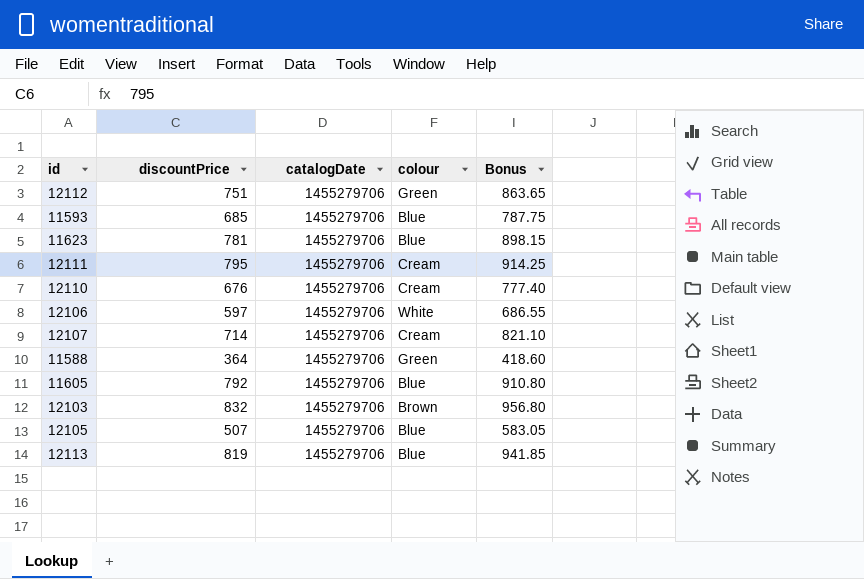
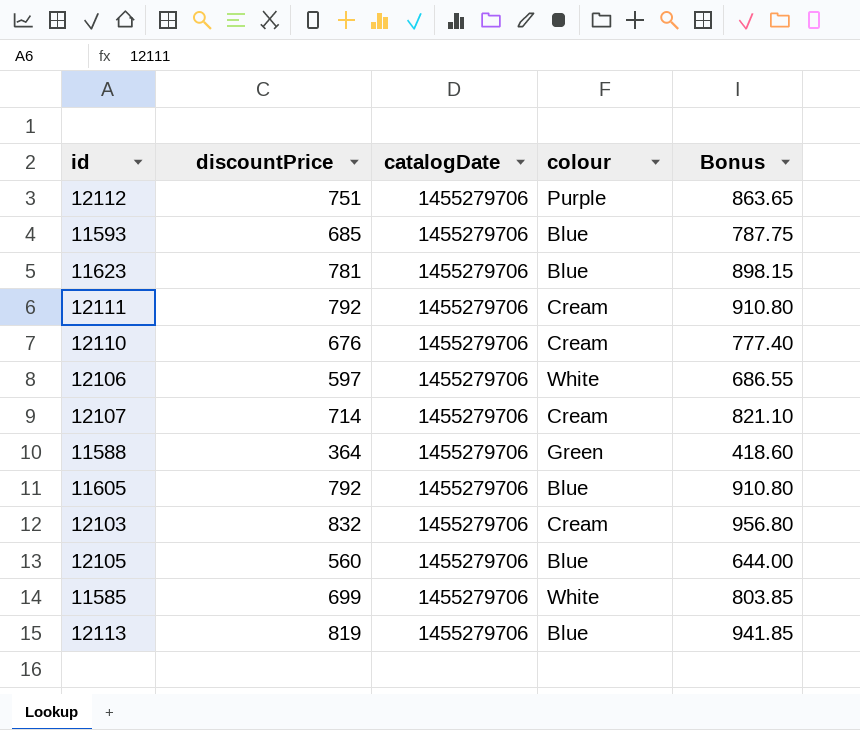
12112 | colour: Green -> Purple
12111 | discountPrice: 795 -> 792
12111 | Bonus: 914.25 -> 910.80
12103 | colour: Brown -> Cream
12105 | discountPrice: 507 -> 560
12105 | Bonus: 583.05 -> 644.00
row 11585: none -> 699 | 1455279706 | White | 803.85

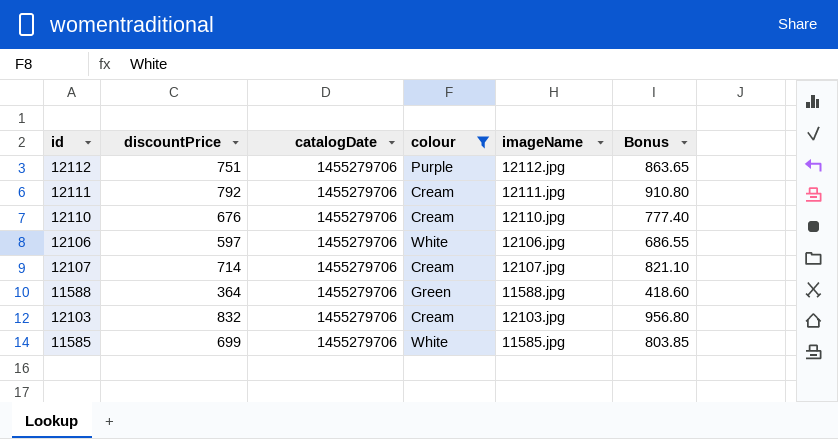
filter: none -> colour != Blue
column imageName | position: none -> 5

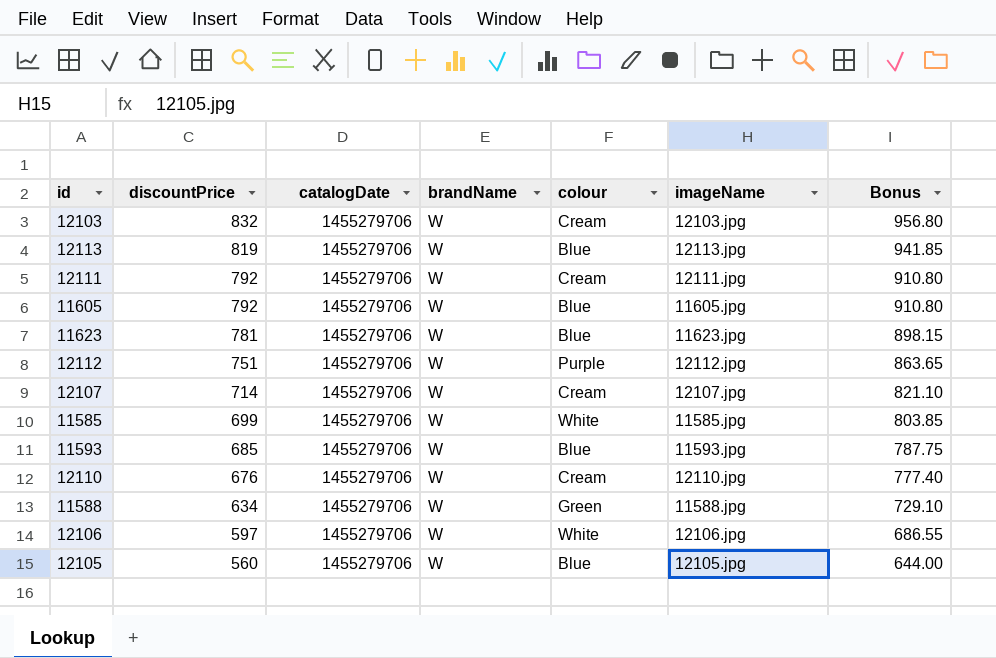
filter: colour != Blue -> none
row order: none -> discountPrice descending
column brandName | position: none -> 4
11588 | discountPrice: 364 -> 634
11588 | Bonus: 418.60 -> 729.10

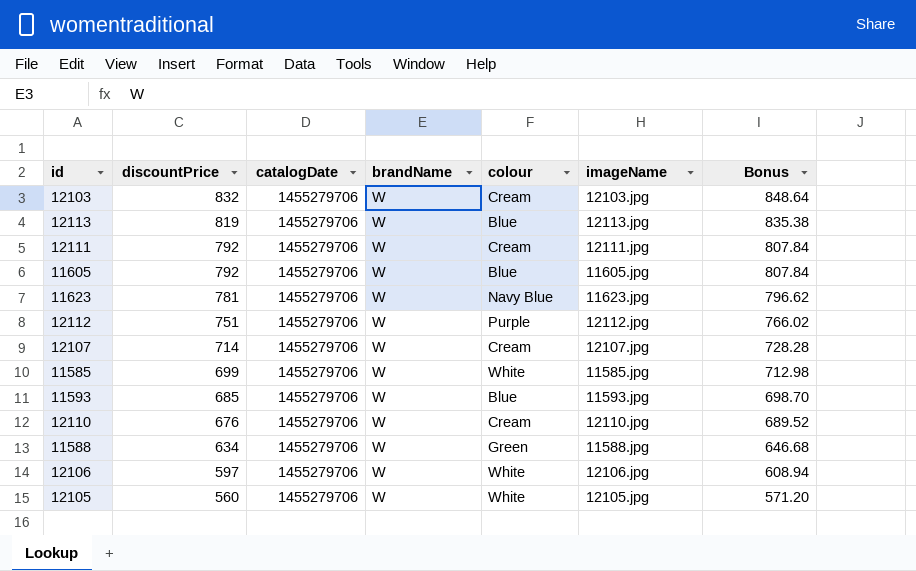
column Bonus | formula: [discountPrice] * 1.15 -> [discountPrice] * 1.02
11623 | colour: Blue -> Navy Blue
12105 | colour: Blue -> White

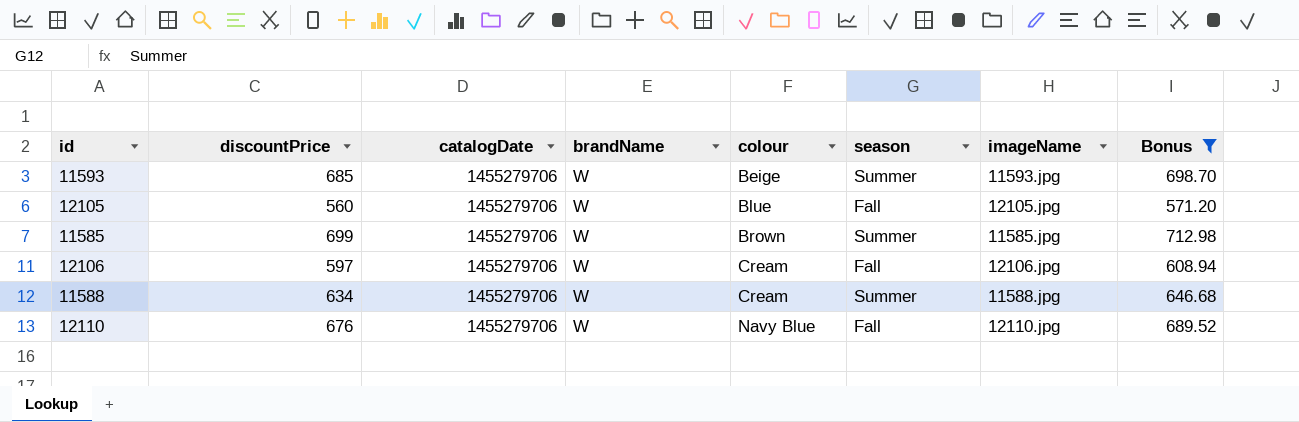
filter: none -> Bonus <= 712.98
row order: discountPrice descending -> colour ascending
column season | position: none -> 6
11593 | colour: Blue -> Beige
12105 | colour: White -> Blue
11585 | colour: White -> Brown
12106 | colour: White -> Cream
11588 | colour: Green -> Cream
12110 | colour: Cream -> Navy Blue

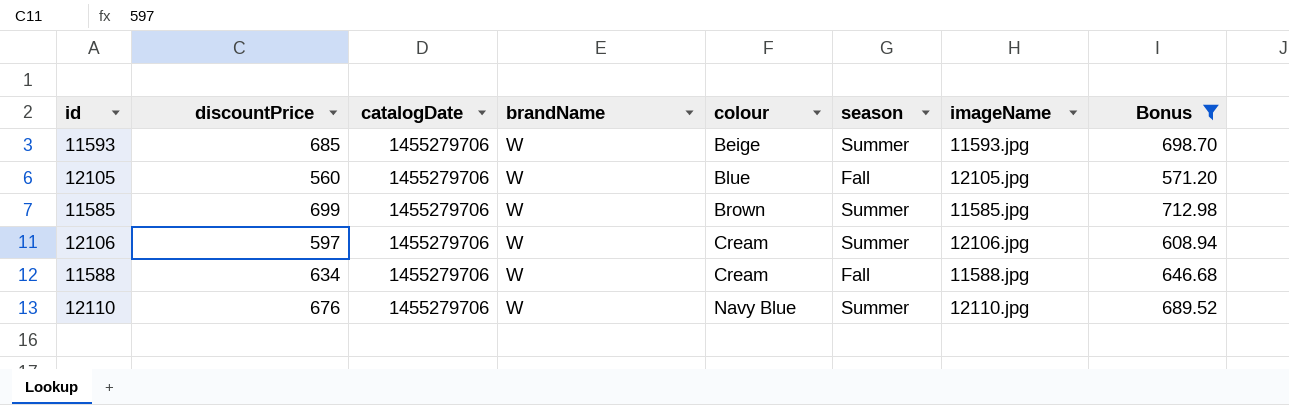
12106 | season: Fall -> Summer
11588 | season: Summer -> Fall
12110 | season: Fall -> Summer

